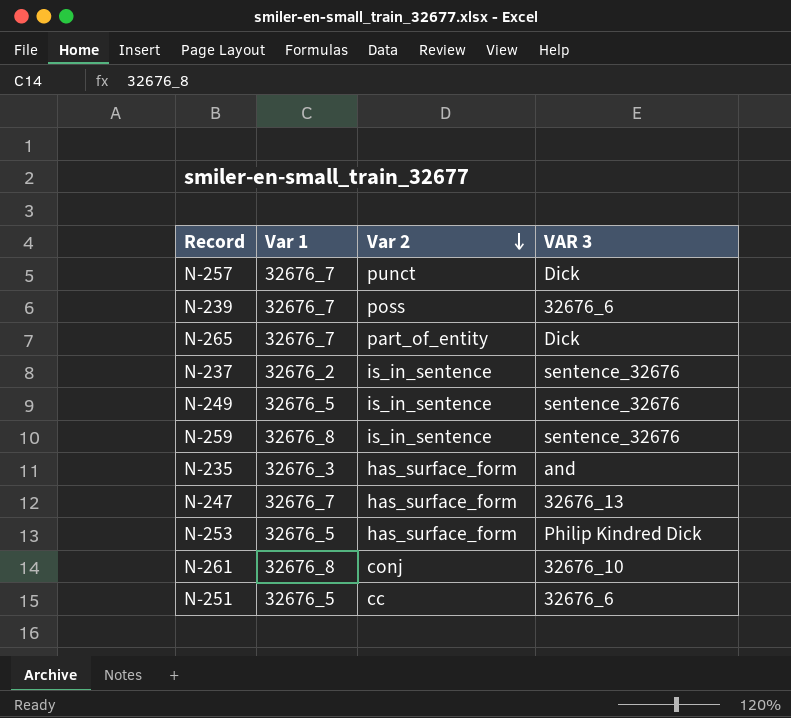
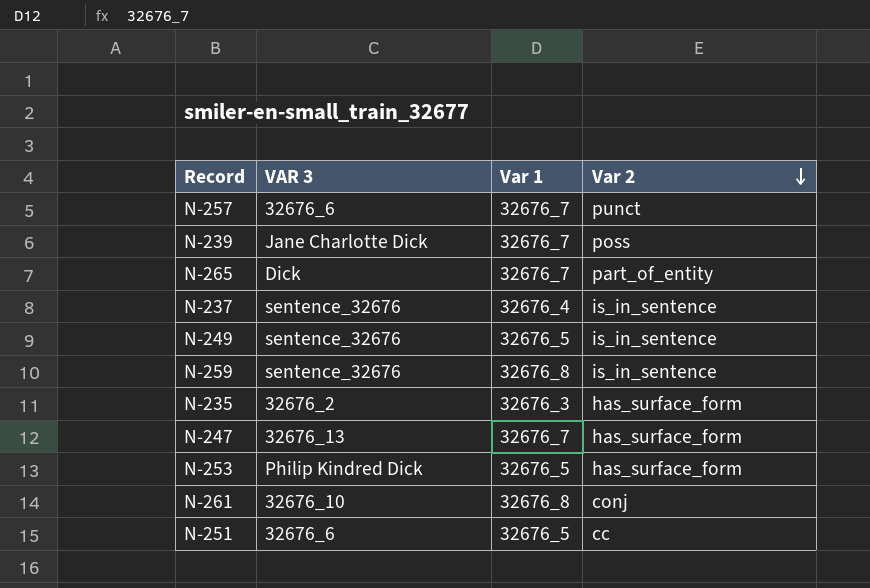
column VAR 3 | position: 4 -> 2
N-257 | VAR 3: Dick -> 32676_6
N-239 | VAR 3: 32676_6 -> Jane Charlotte Dick
N-237 | Var 1: 32676_2 -> 32676_4
N-235 | VAR 3: and -> 32676_2

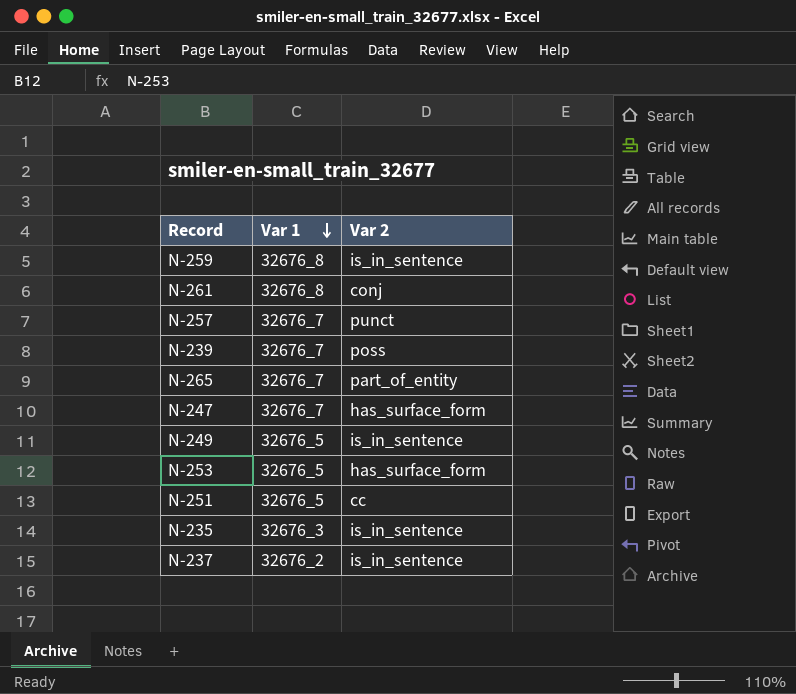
row order: Var 2 descending -> Var 1 descending
column VAR 3 | position: 2 -> none
N-235 | Var 2: has_surface_form -> is_in_sentence
N-237 | Var 1: 32676_4 -> 32676_2

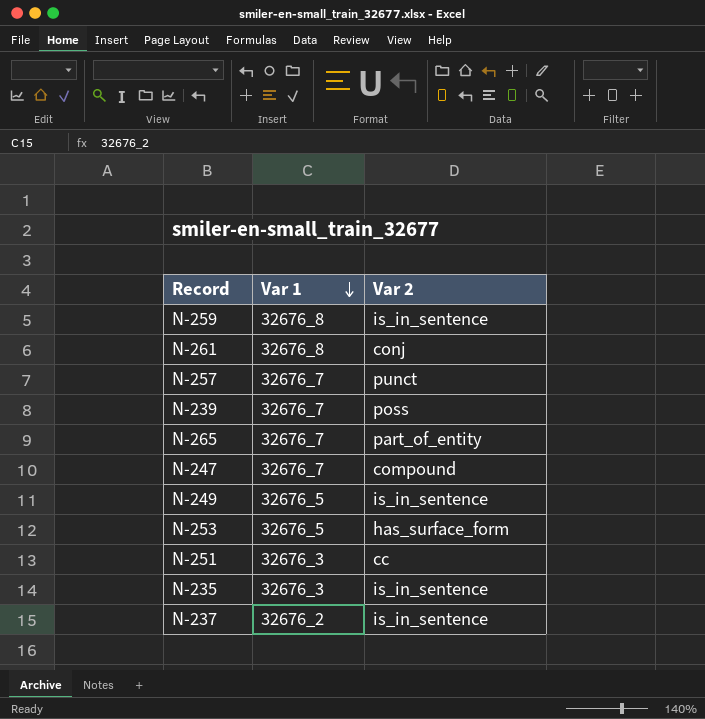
N-247 | Var 2: has_surface_form -> compound
N-251 | Var 1: 32676_5 -> 32676_3

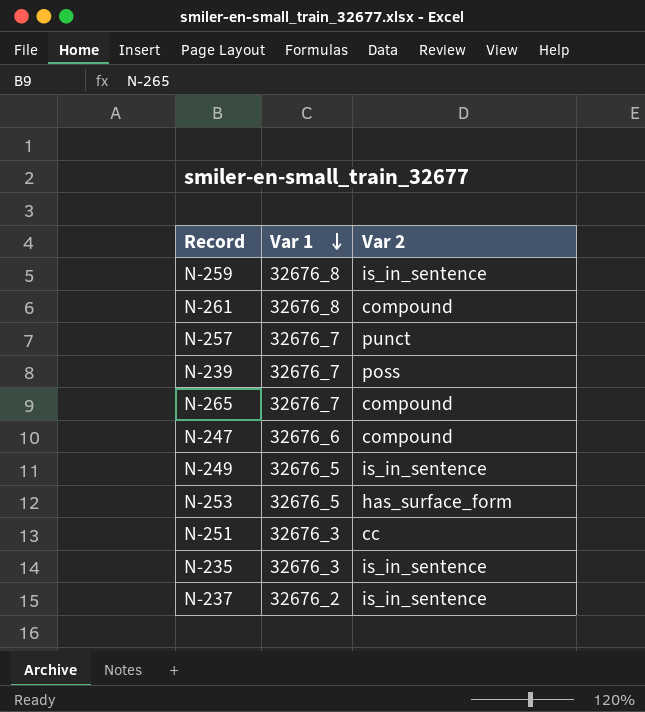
N-261 | Var 2: conj -> compound
N-265 | Var 2: part_of_entity -> compound
N-247 | Var 1: 32676_7 -> 32676_6

